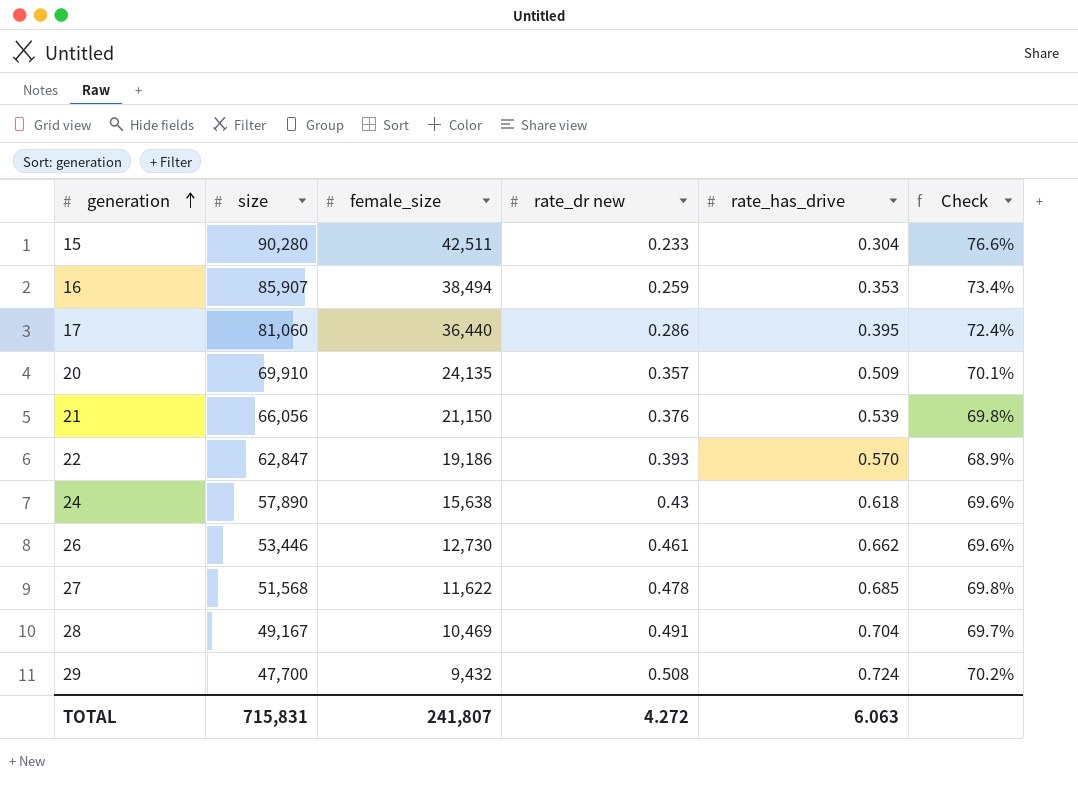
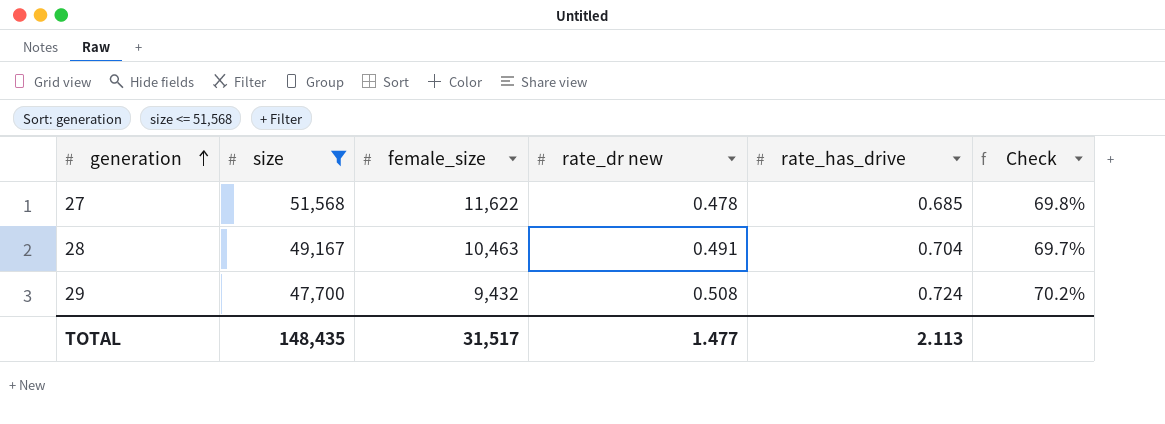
filter: none -> size <= 51,568
28 | female_size: 10,469 -> 10,463
TOTAL | size: 715,831 -> 148,435
TOTAL | female_size: 241,807 -> 31,517
TOTAL | rate_dr new: 4.272 -> 1.477
TOTAL | rate_has_drive: 6.063 -> 2.113

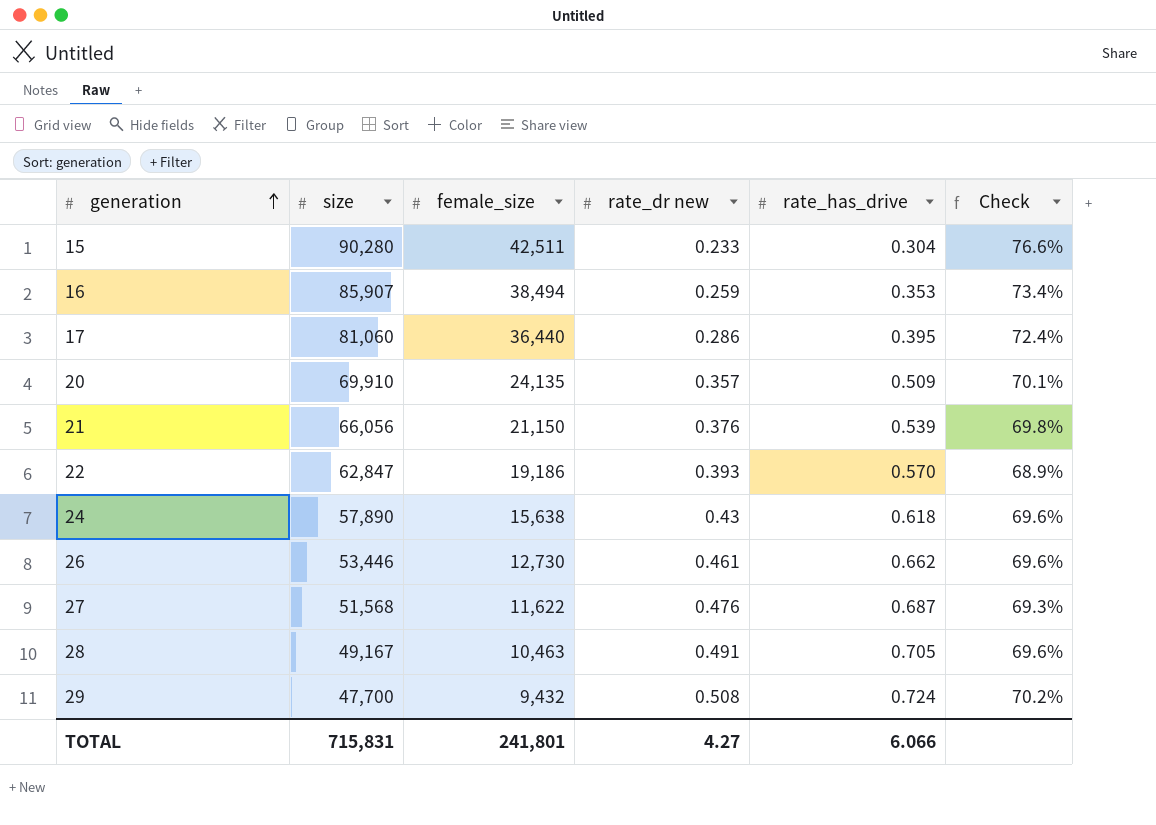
filter: size <= 51,568 -> none
27 | rate_dr new: 0.478 -> 0.476
27 | rate_has_drive: 0.685 -> 0.687
27 | Check: 69.8% -> 69.3%
28 | rate_has_drive: 0.704 -> 0.705
28 | Check: 69.7% -> 69.6%
TOTAL | size: 148,435 -> 715,831
TOTAL | female_size: 31,517 -> 241,801
TOTAL | rate_dr new: 1.477 -> 4.27
TOTAL | rate_has_drive: 2.113 -> 6.066

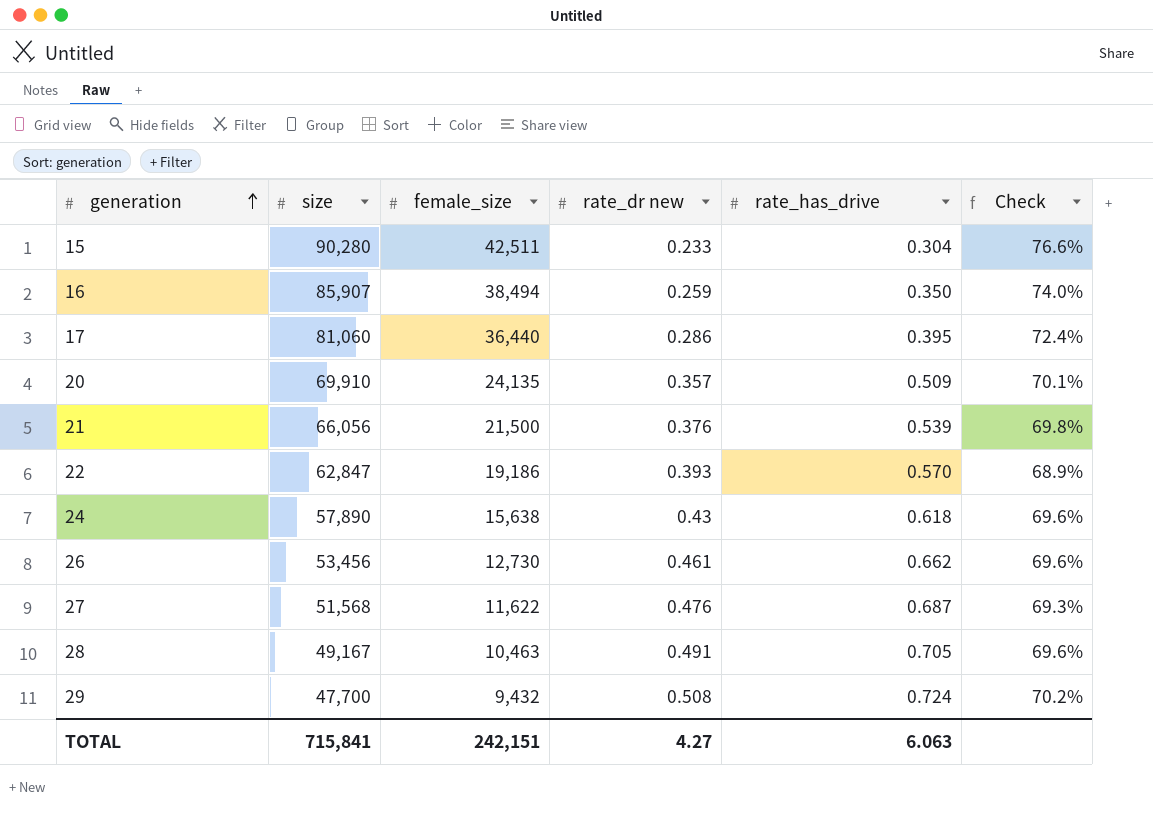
16 | rate_has_drive: 0.353 -> 0.350
16 | Check: 73.4% -> 74.0%
21 | female_size: 21,150 -> 21,500
26 | size: 53,446 -> 53,456
TOTAL | size: 715,831 -> 715,841
TOTAL | female_size: 241,801 -> 242,151
TOTAL | rate_has_drive: 6.066 -> 6.063

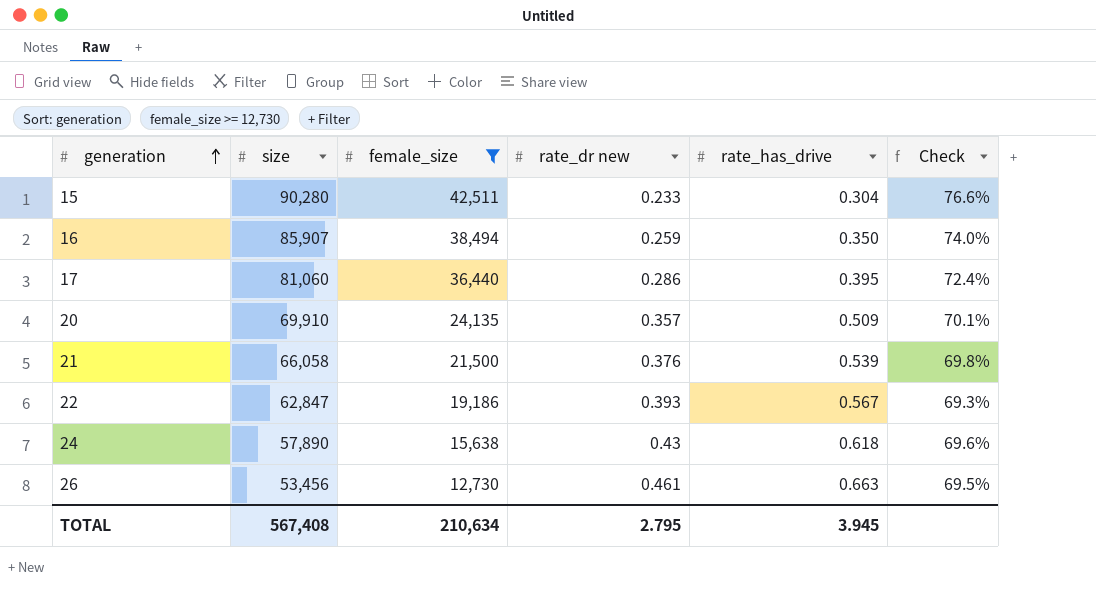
filter: none -> female_size >= 12,730
21 | size: 66,056 -> 66,058
22 | rate_has_drive: 0.570 -> 0.567
22 | Check: 68.9% -> 69.3%
26 | rate_has_drive: 0.662 -> 0.663
26 | Check: 69.6% -> 69.5%
TOTAL | size: 715,841 -> 567,408
TOTAL | female_size: 242,151 -> 210,634
TOTAL | rate_dr new: 4.27 -> 2.795
TOTAL | rate_has_drive: 6.063 -> 3.945

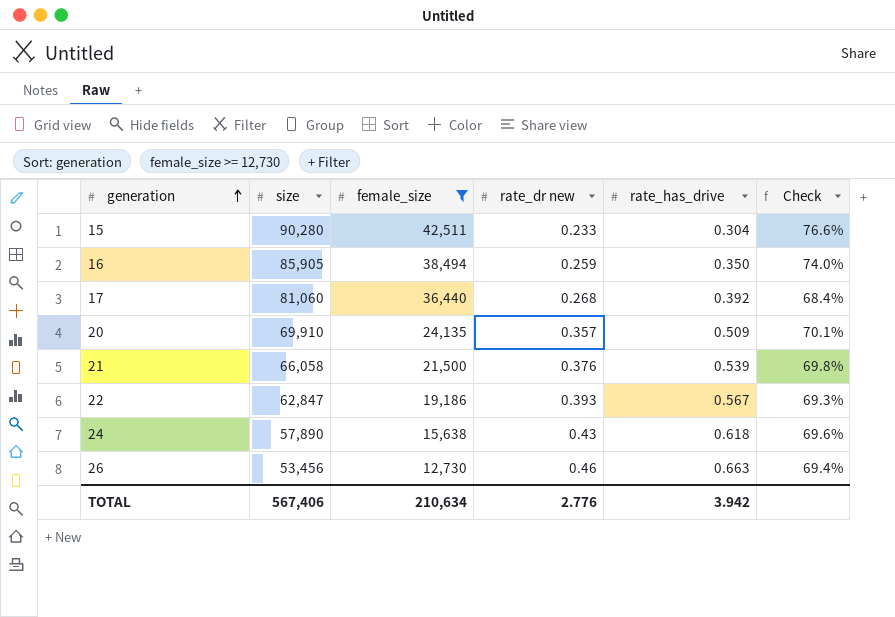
16 | size: 85,907 -> 85,905
17 | rate_dr new: 0.286 -> 0.268
17 | rate_has_drive: 0.395 -> 0.392
17 | Check: 72.4% -> 68.4%
26 | rate_dr new: 0.461 -> 0.46
26 | Check: 69.5% -> 69.4%
TOTAL | size: 567,408 -> 567,406
TOTAL | rate_dr new: 2.795 -> 2.776
TOTAL | rate_has_drive: 3.945 -> 3.942

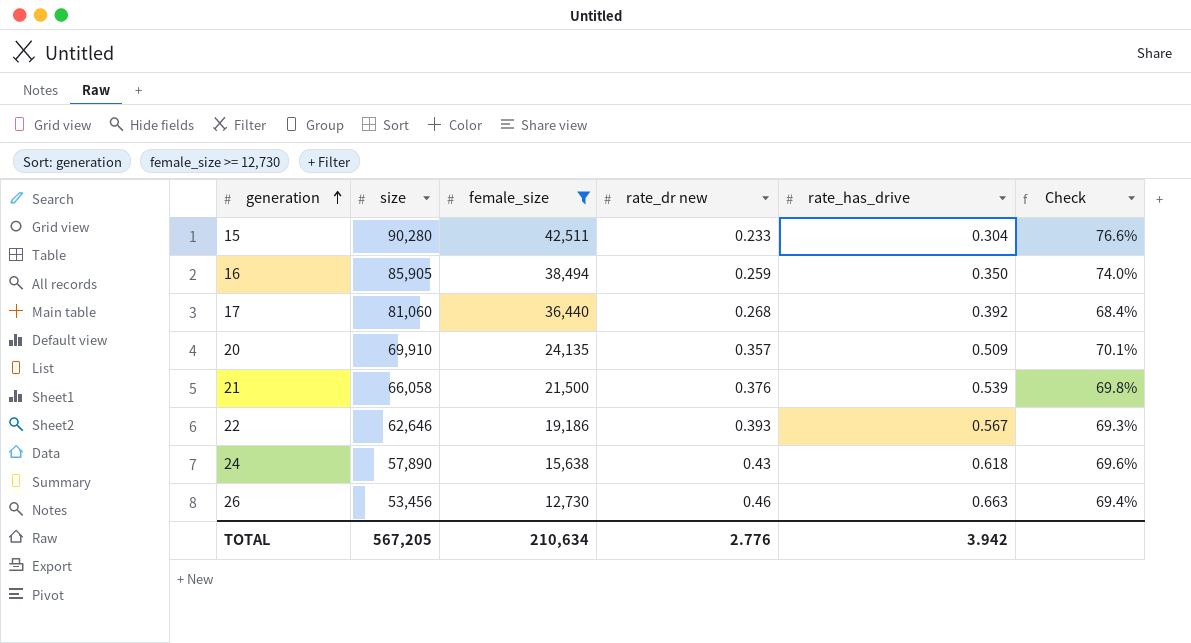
22 | size: 62,847 -> 62,646
TOTAL | size: 567,406 -> 567,205

